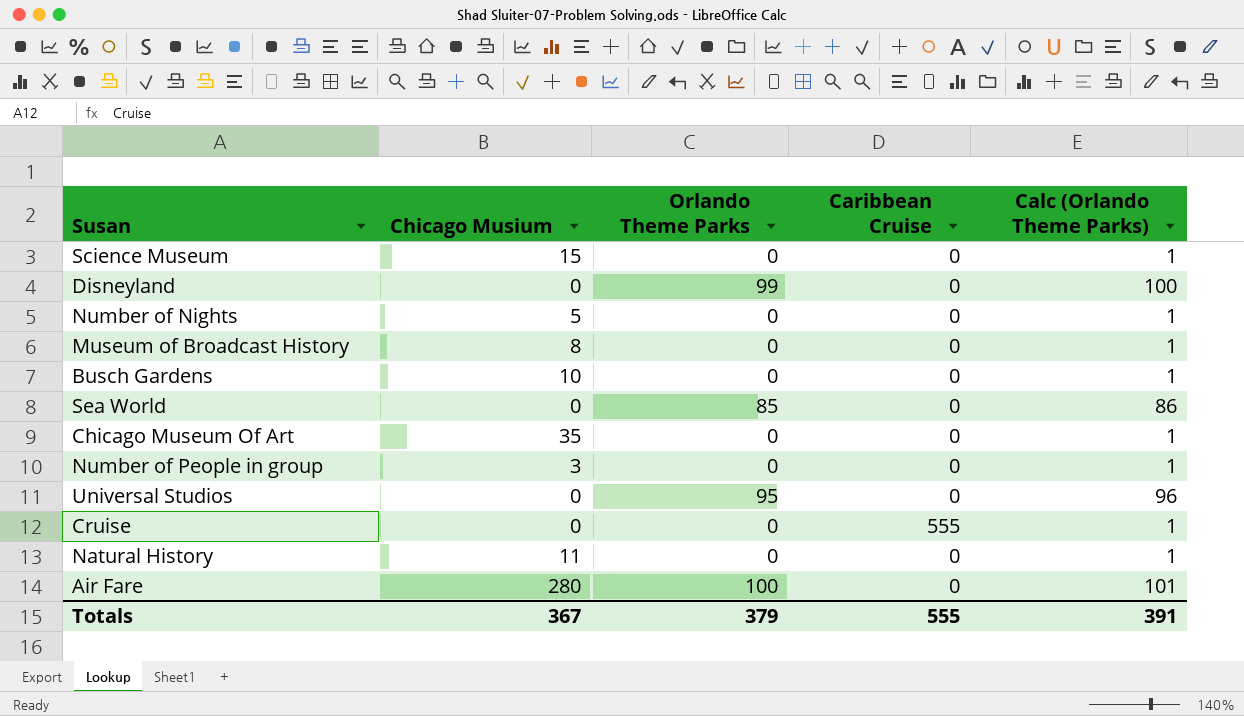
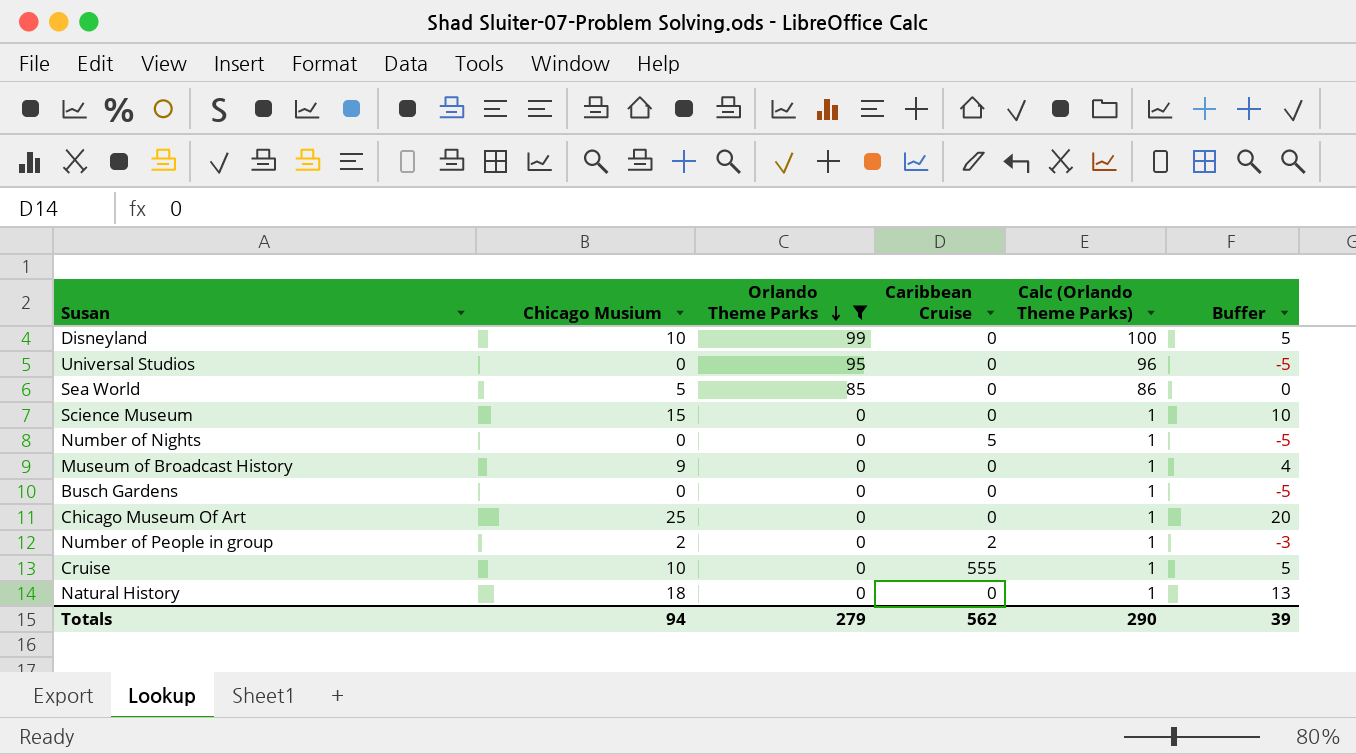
filter: none -> Orlando Theme Parks != 100
row order: none -> Orlando Theme Parks descending
column Buffer | formula: none -> [Chicago Musium] - 5
Disneyland | Chicago Musium: 0 -> 10
Sea World | Chicago Musium: 0 -> 5
Number of Nights | Chicago Musium: 5 -> 0
Number of Nights | Caribbean Cruise: 0 -> 5
Museum of Broadcast History | Chicago Musium: 8 -> 9
Busch Gardens | Chicago Musium: 10 -> 0
Chicago Museum Of Art | Chicago Musium: 35 -> 25
Number of People in group | Chicago Musium: 3 -> 2
Number of People in group | Caribbean Cruise: 0 -> 2
Cruise | Chicago Musium: 0 -> 10
Natural History | Chicago Musium: 11 -> 18
Totals | Chicago Musium: 367 -> 94
Totals | Orlando Theme Parks: 379 -> 279
Totals | Caribbean Cruise: 555 -> 562
Totals | Calc (Orlando Theme Parks): 391 -> 290

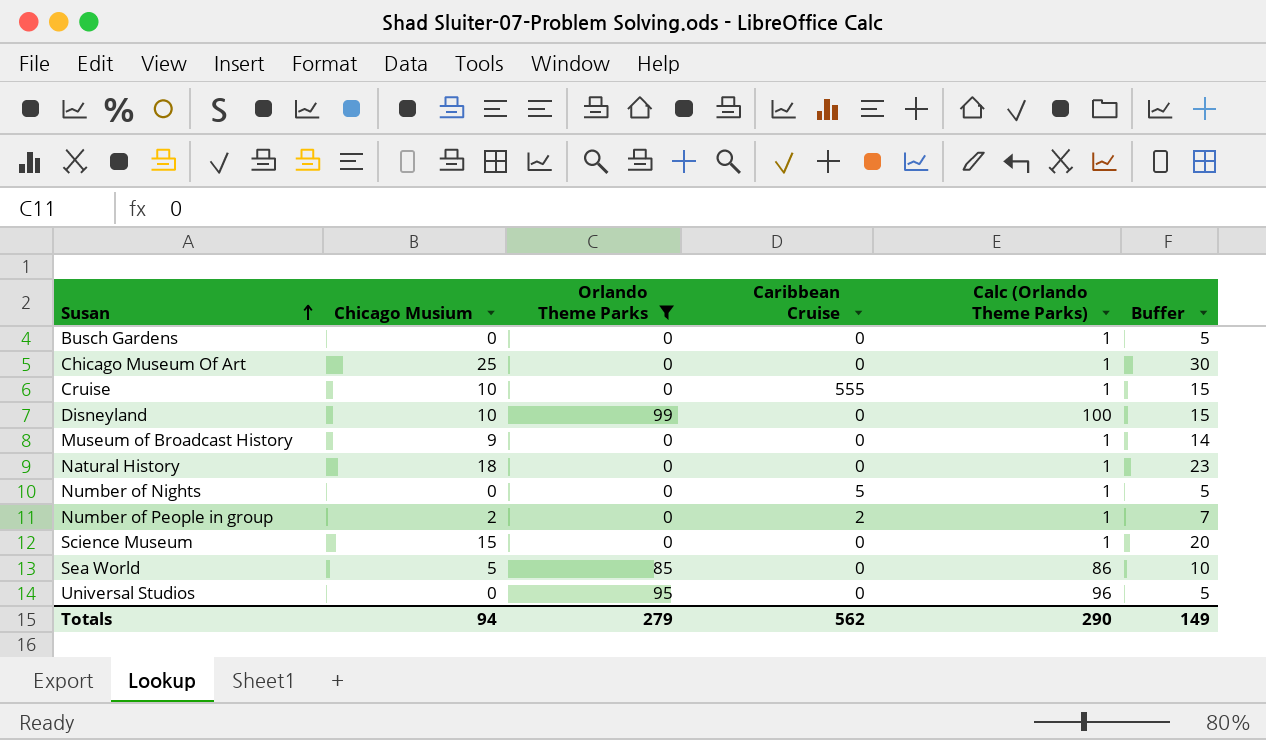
row order: Orlando Theme Parks descending -> Susan ascending
column Buffer | formula: [Chicago Musium] - 5 -> [Chicago Musium] + 5
Totals | Buffer: 39 -> 149

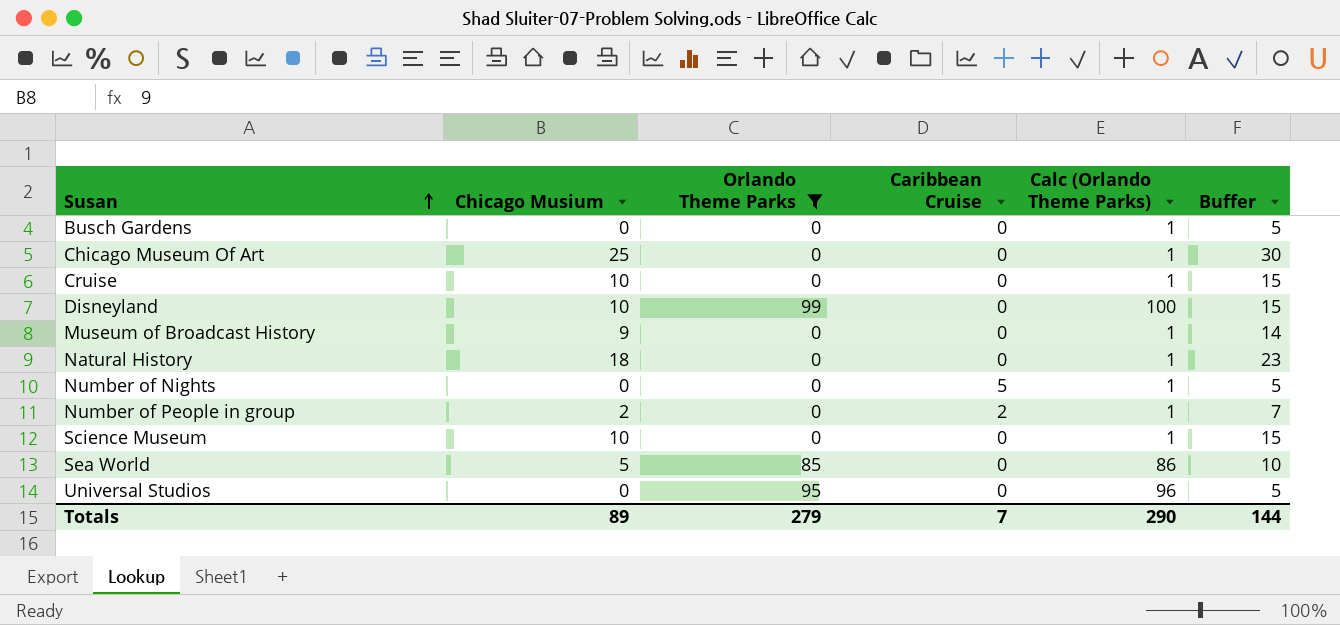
Cruise | Caribbean Cruise: 555 -> 0
Science Museum | Chicago Musium: 15 -> 10
Science Museum | Buffer: 20 -> 15
Totals | Chicago Musium: 94 -> 89
Totals | Caribbean Cruise: 562 -> 7
Totals | Buffer: 149 -> 144

